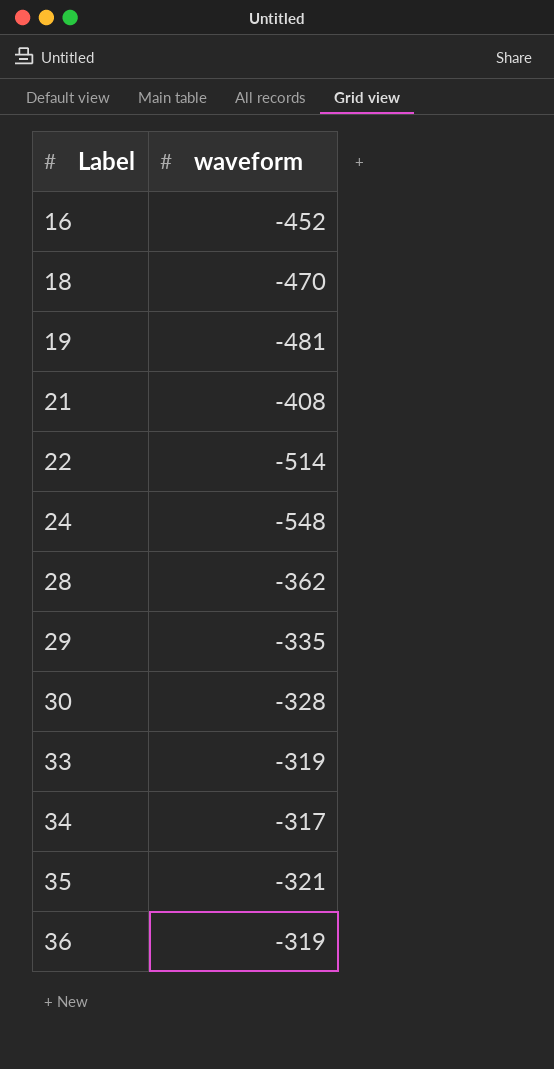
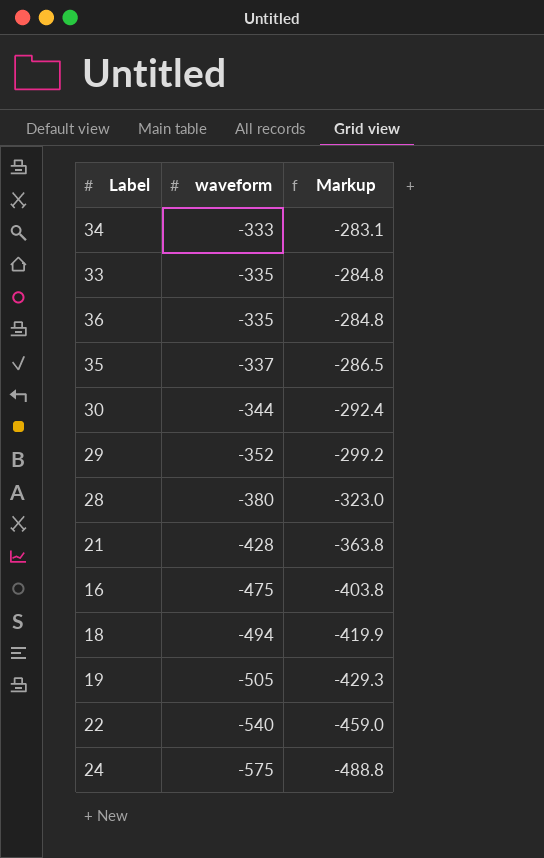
row order: Label ascending -> waveform descending
column Markup | formula: none -> [waveform] * 0.85
34 | waveform: -317 -> -333
33 | waveform: -319 -> -335
36 | waveform: -319 -> -335
35 | waveform: -321 -> -337
30 | waveform: -328 -> -344
29 | waveform: -335 -> -352
28 | waveform: -362 -> -380
21 | waveform: -408 -> -428
16 | waveform: -452 -> -475
18 | waveform: -470 -> -494
19 | waveform: -481 -> -505
22 | waveform: -514 -> -540
24 | waveform: -548 -> -575

